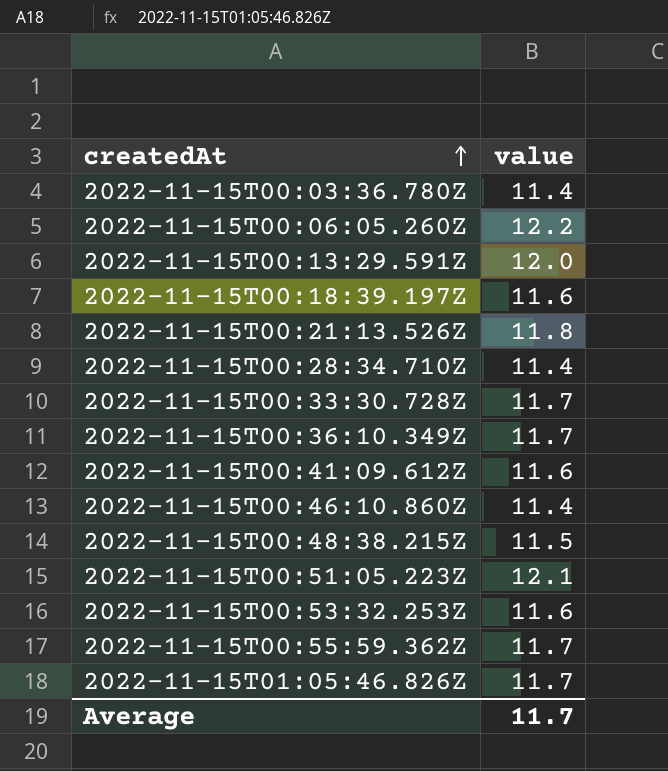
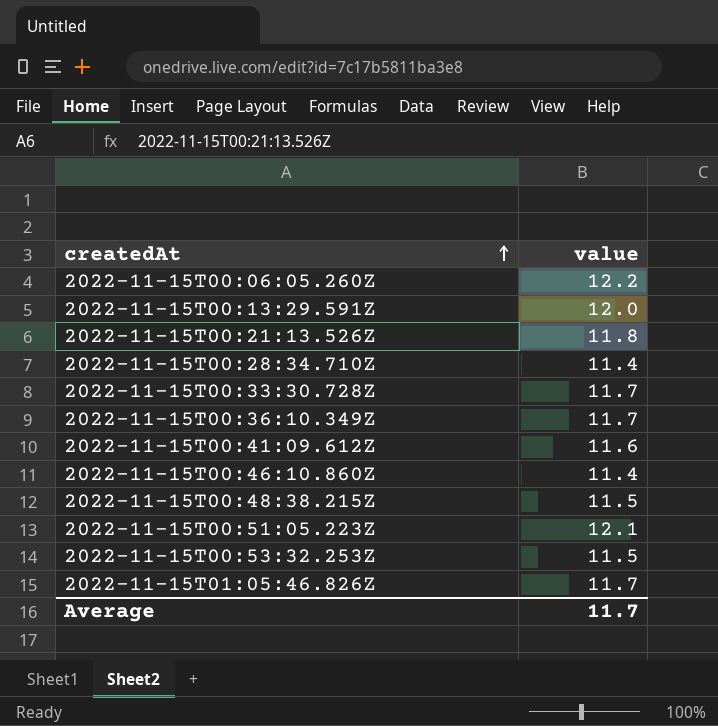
row 2022-11-15T00:03:36.780Z: 11.4 -> none
row 2022-11-15T00:18:39.197Z: 11.6 -> none
row 2022-11-15T00:55:59.362Z: 11.7 -> none
2022-11-15T00:53:32.253Z | value: 11.6 -> 11.5

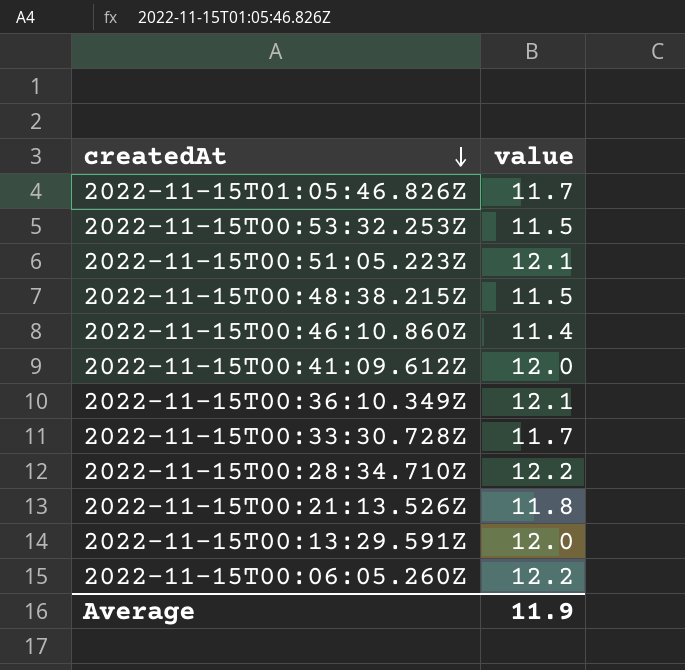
row order: createdAt ascending -> createdAt descending
2022-11-15T00:41:09.612Z | value: 11.6 -> 12.0
2022-11-15T00:36:10.349Z | value: 11.7 -> 12.1
2022-11-15T00:28:34.710Z | value: 11.4 -> 12.2
Average | value: 11.7 -> 11.9

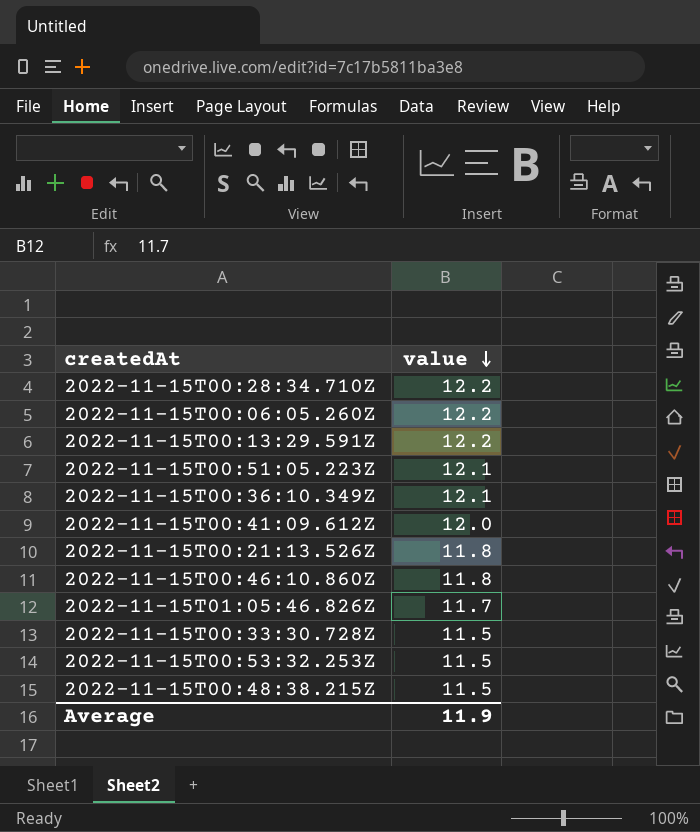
row order: createdAt descending -> value descending
2022-11-15T00:13:29.591Z | value: 12.0 -> 12.2
2022-11-15T00:46:10.860Z | value: 11.4 -> 11.8
2022-11-15T00:33:30.728Z | value: 11.7 -> 11.5

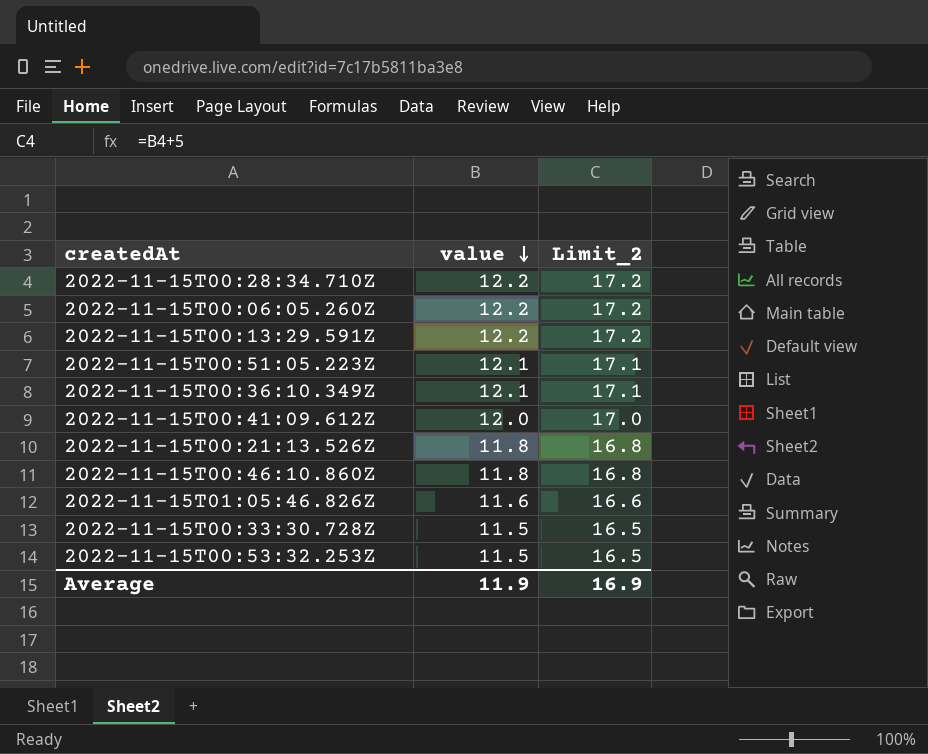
column Limit_2 | formula: none -> [value] + 5
row 2022-11-15T00:48:38.215Z: 11.5 -> none
2022-11-15T01:05:46.826Z | value: 11.7 -> 11.6

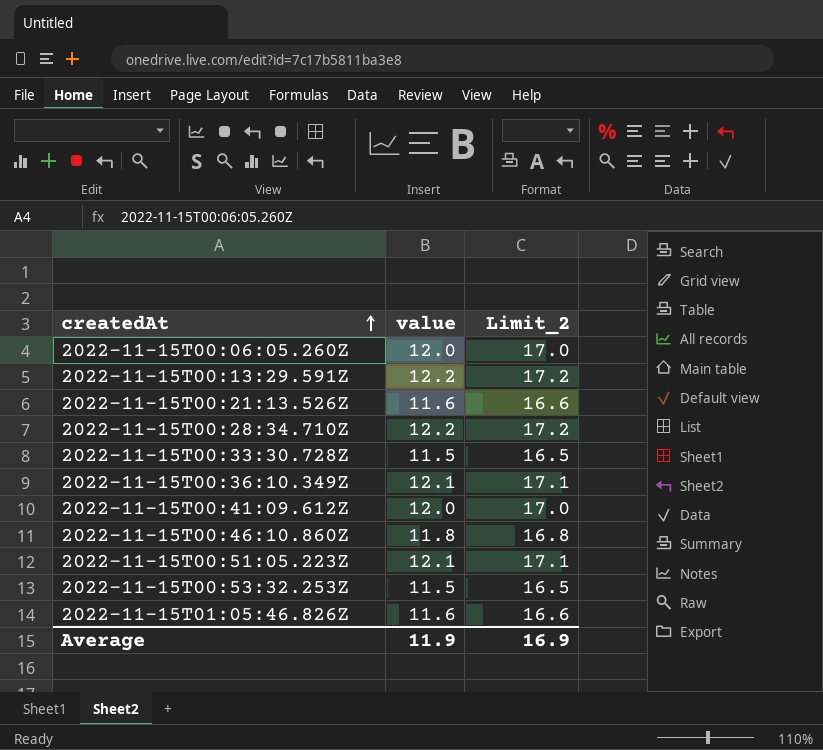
row order: value descending -> createdAt ascending
2022-11-15T00:06:05.260Z | value: 12.2 -> 12.0
2022-11-15T00:06:05.260Z | Limit_2: 17.2 -> 17.0
2022-11-15T00:21:13.526Z | value: 11.8 -> 11.6
2022-11-15T00:21:13.526Z | Limit_2: 16.8 -> 16.6

